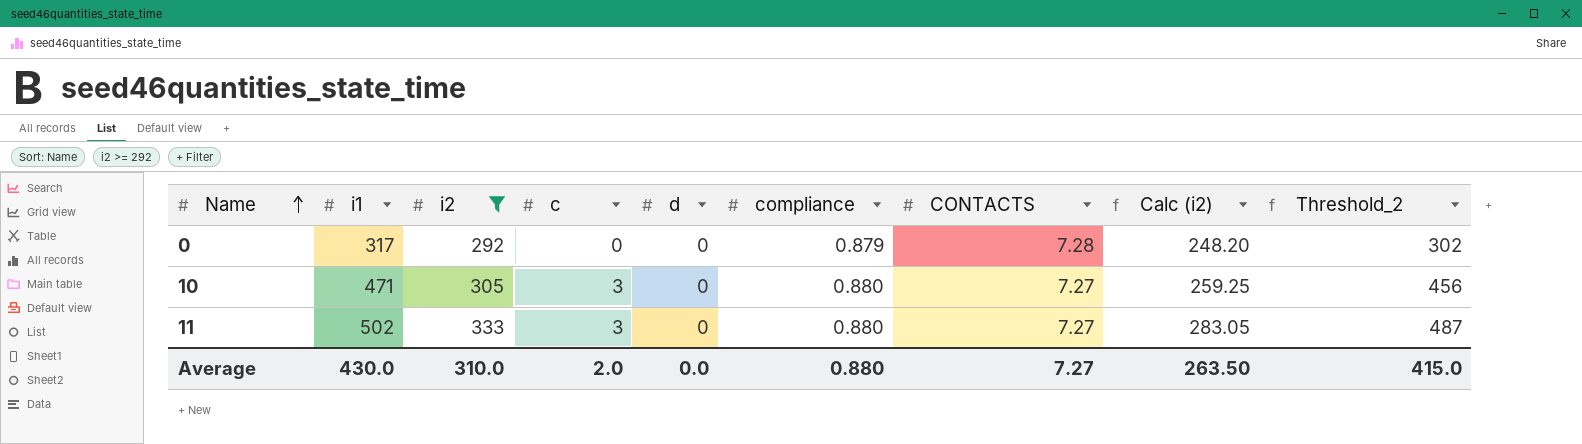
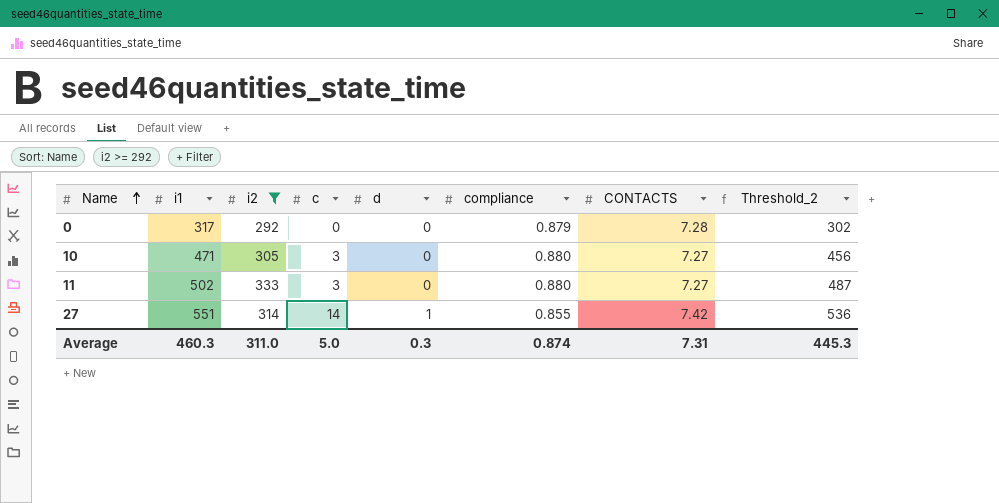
column Calc (i2) | formula: [i2] * 0.85 -> none
row 27: none -> 551 | 314 | 14 | 1 | 0.855 | 7.42 | 536
Average | i1: 430.0 -> 460.3
Average | i2: 310.0 -> 311.0
Average | c: 2.0 -> 5.0
Average | d: 0.0 -> 0.3
Average | compliance: 0.880 -> 0.874
Average | CONTACTS: 7.27 -> 7.31
Average | Threshold_2: 415.0 -> 445.3

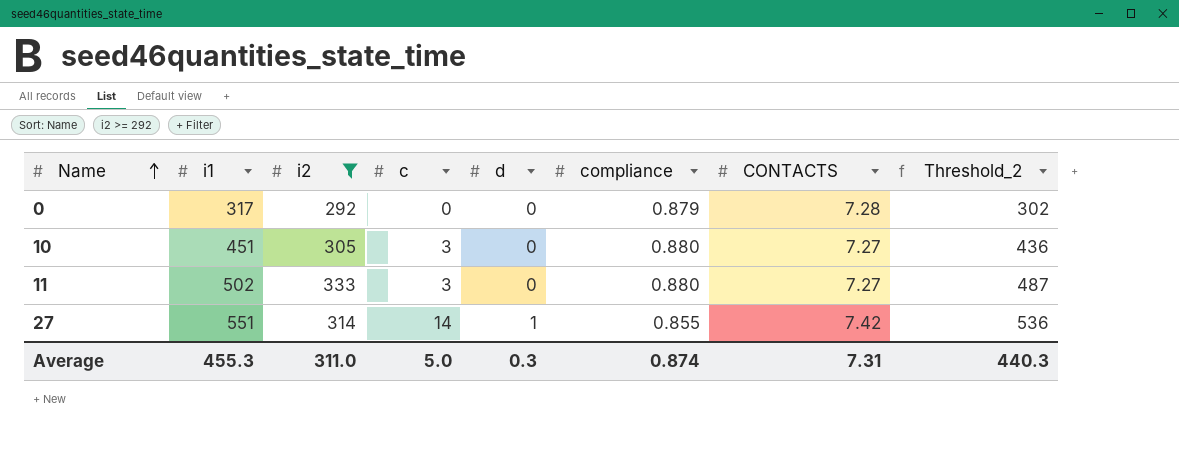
10 | i1: 471 -> 451
10 | Threshold_2: 456 -> 436
Average | i1: 460.3 -> 455.3
Average | Threshold_2: 445.3 -> 440.3

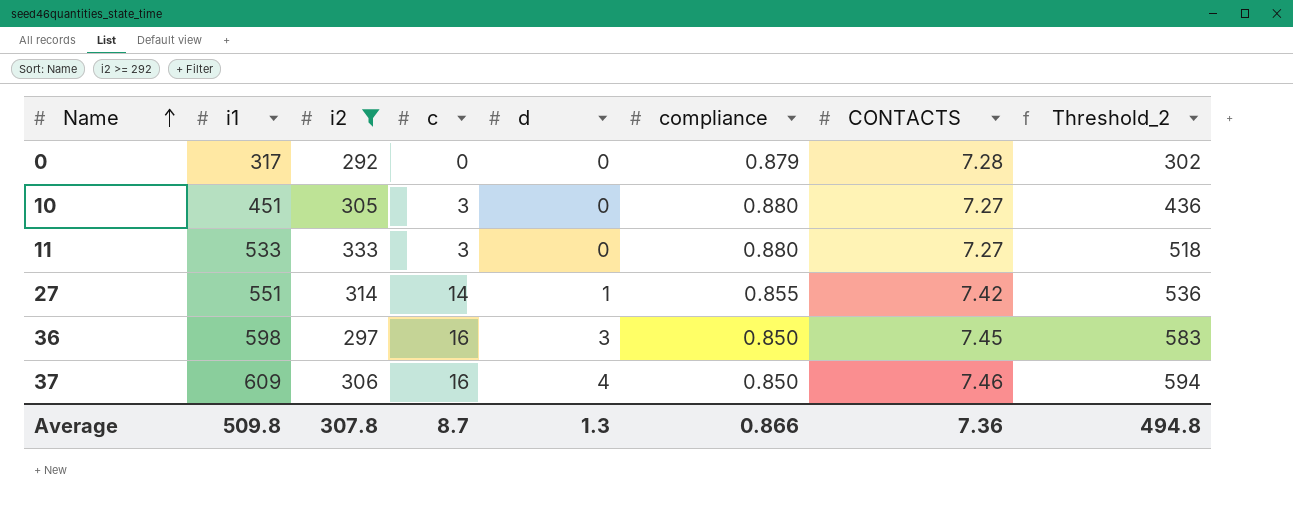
11 | i1: 502 -> 533
11 | Threshold_2: 487 -> 518
row 36: none -> 598 | 297 | 16 | 3 | 0.850 | 7.45 | 583
row 37: none -> 609 | 306 | 16 | 4 | 0.850 | 7.46 | 594
Average | i1: 455.3 -> 509.8
Average | i2: 311.0 -> 307.8
Average | c: 5.0 -> 8.7
Average | d: 0.3 -> 1.3
Average | compliance: 0.874 -> 0.866
Average | CONTACTS: 7.31 -> 7.36
Average | Threshold_2: 440.3 -> 494.8

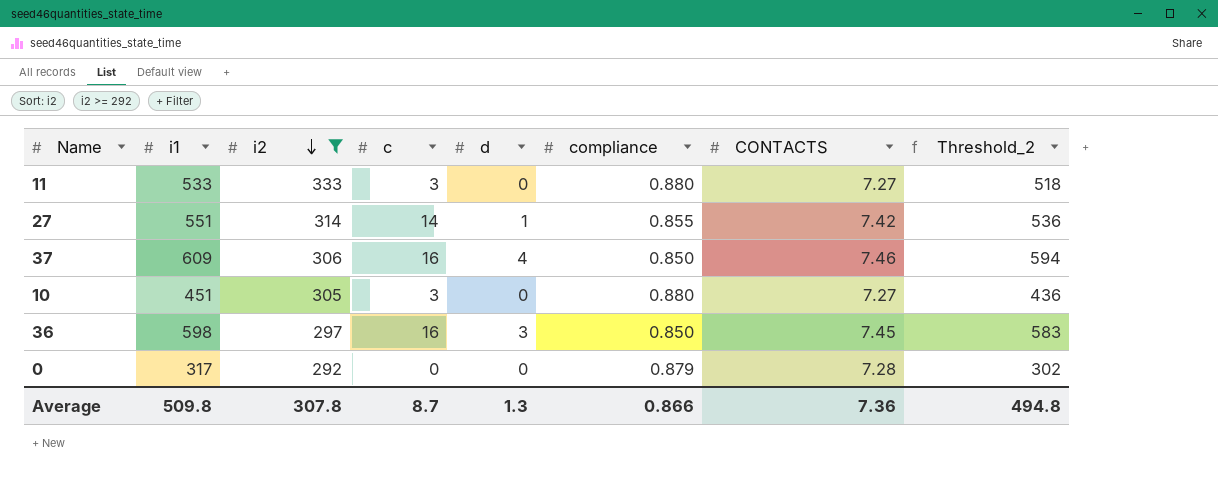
row order: Name ascending -> i2 descending

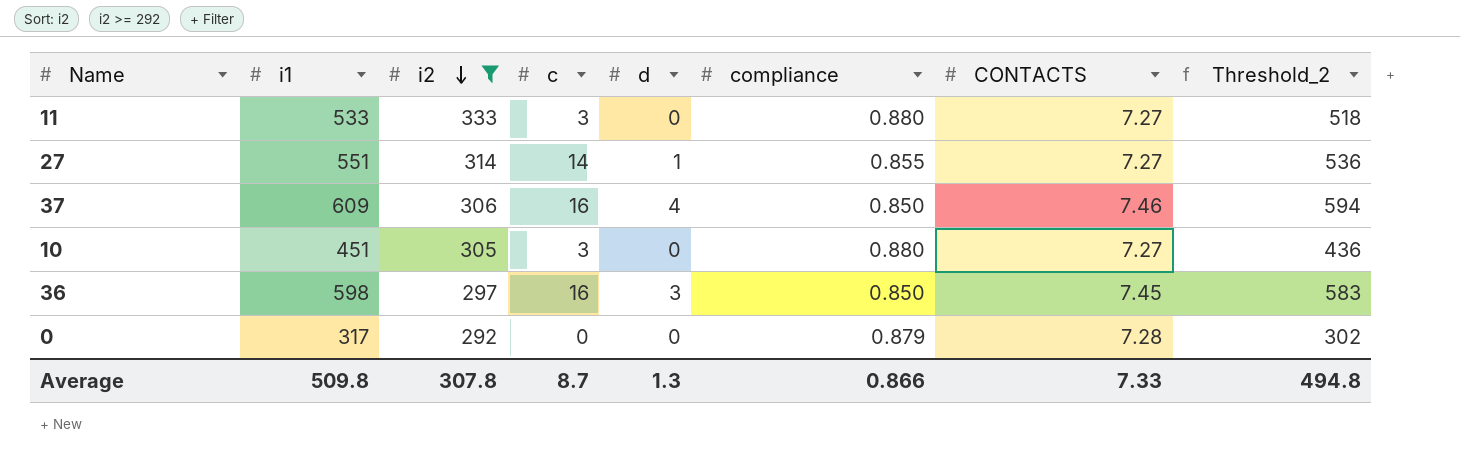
27 | CONTACTS: 7.42 -> 7.27
Average | CONTACTS: 7.36 -> 7.33

